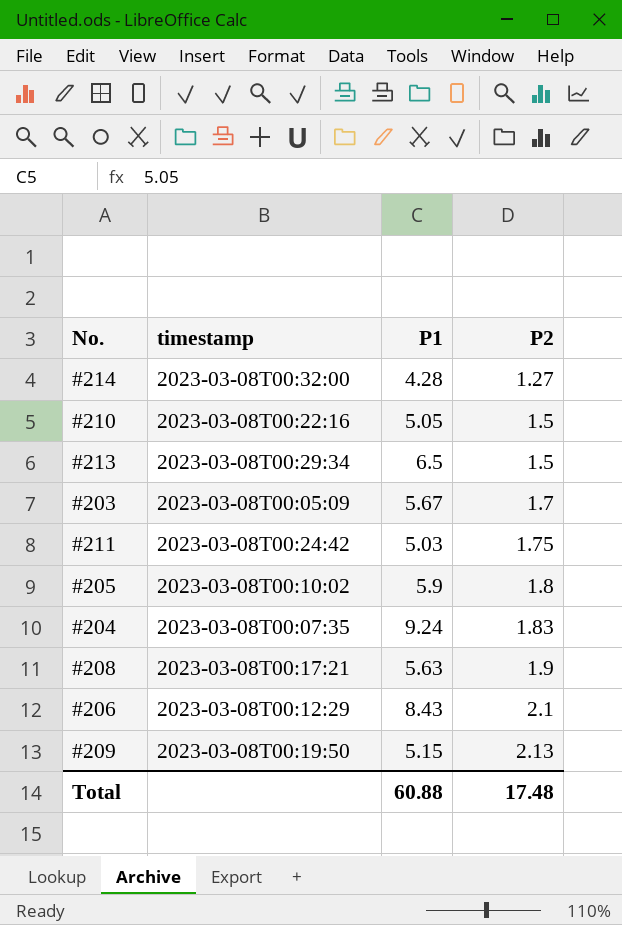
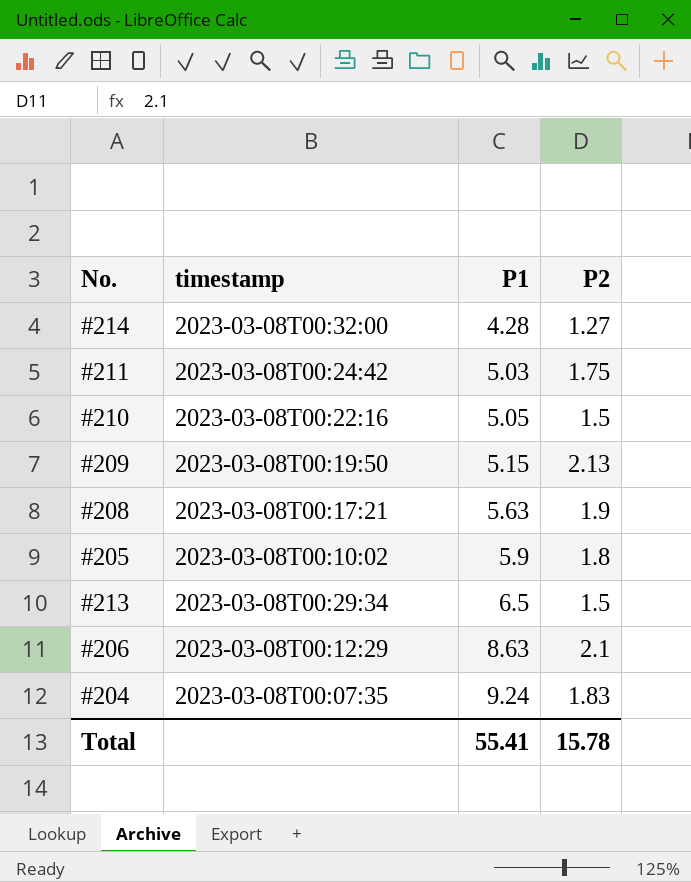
row order: P2 ascending -> P1 ascending
row #203: 2023-03-08T00:05:09 | 5.67 | 1.7 -> none
#206 | P1: 8.43 -> 8.63
Total | P1: 60.88 -> 55.41
Total | P2: 17.48 -> 15.78

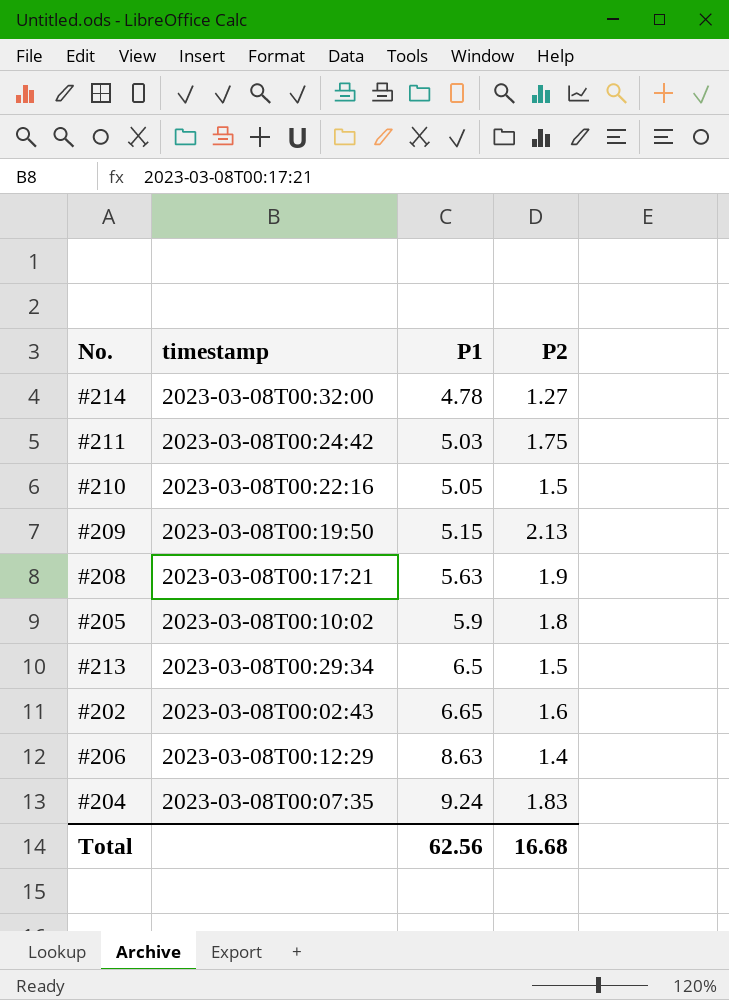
#214 | P1: 4.28 -> 4.78
row #202: none -> 2023-03-08T00:02:43 | 6.65 | 1.6
#206 | P2: 2.1 -> 1.4
Total | P1: 55.41 -> 62.56
Total | P2: 15.78 -> 16.68

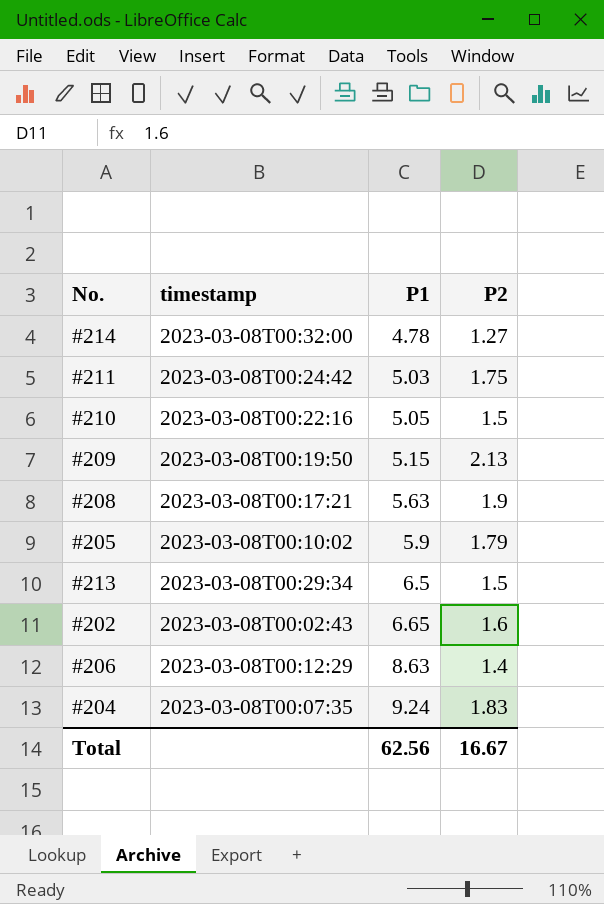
#205 | P2: 1.8 -> 1.79
Total | P2: 16.68 -> 16.67

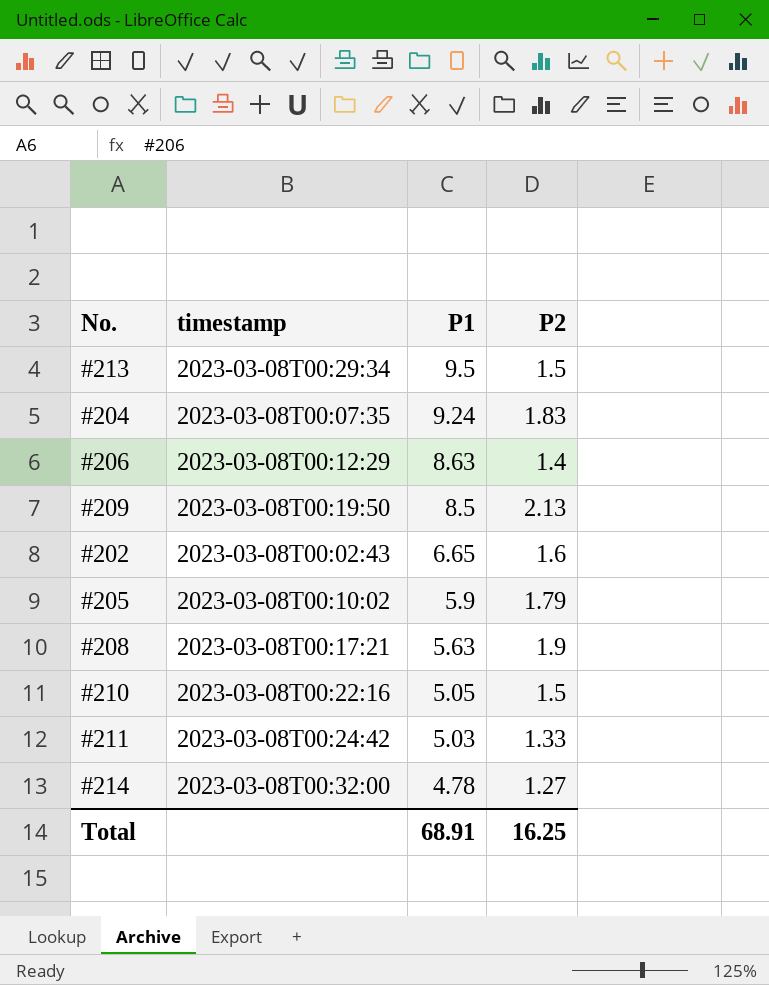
row order: P1 ascending -> P1 descending
#213 | P1: 6.5 -> 9.5
#209 | P1: 5.15 -> 8.5
#211 | P2: 1.75 -> 1.33
Total | P1: 62.56 -> 68.91
Total | P2: 16.67 -> 16.25

